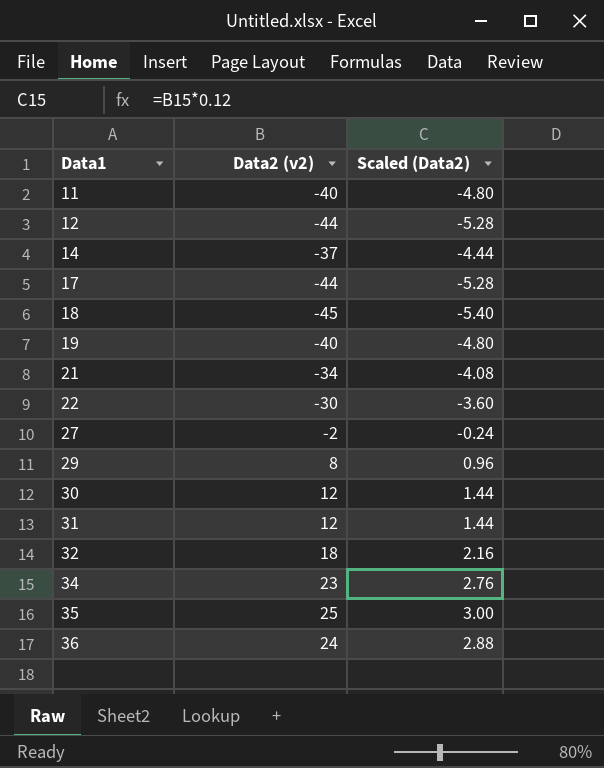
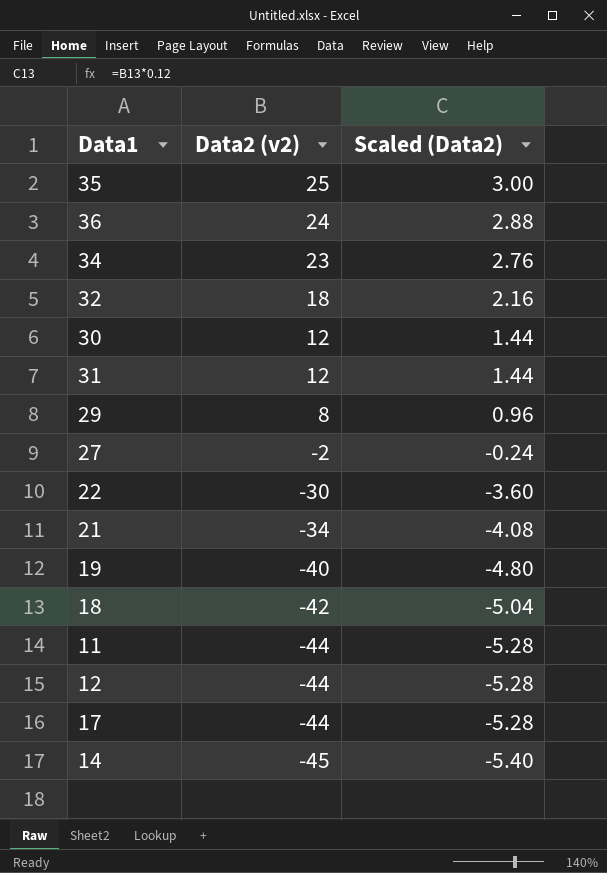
row order: Data1 ascending -> Data2 (v2) descending
18 | Data2 (v2): -45 -> -42
18 | Scaled (Data2): -5.40 -> -5.04
11 | Data2 (v2): -40 -> -44
11 | Scaled (Data2): -4.80 -> -5.28
14 | Data2 (v2): -37 -> -45
14 | Scaled (Data2): -4.44 -> -5.40

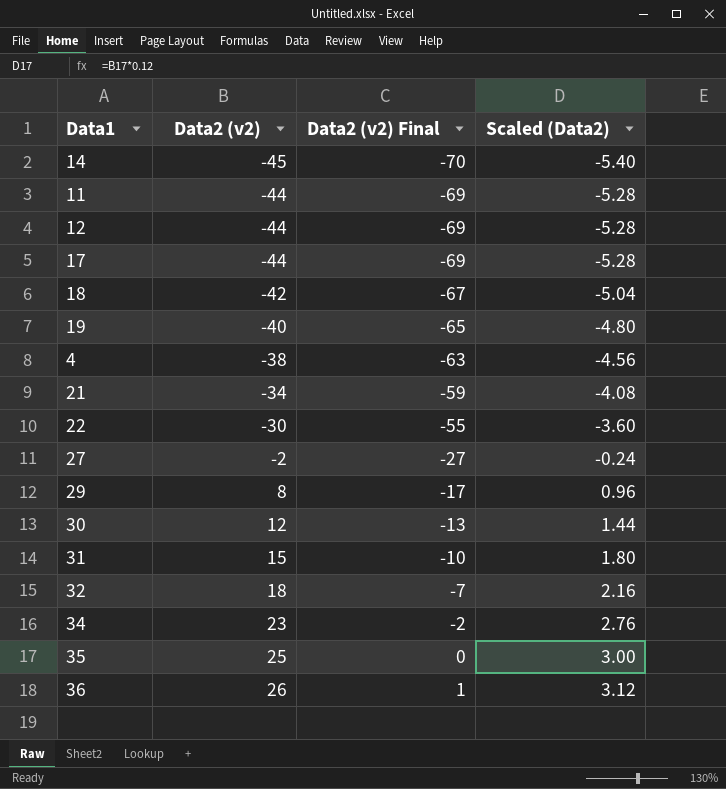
row order: Data2 (v2) descending -> Data2 (v2) ascending
column Data2 (v2) Final | formula: none -> [Data2 (v2)] - 25
row 4: none -> -38 | -63 | -4.56
31 | Data2 (v2): 12 -> 15
31 | Scaled (Data2): 1.44 -> 1.80
36 | Data2 (v2): 24 -> 26
36 | Scaled (Data2): 2.88 -> 3.12

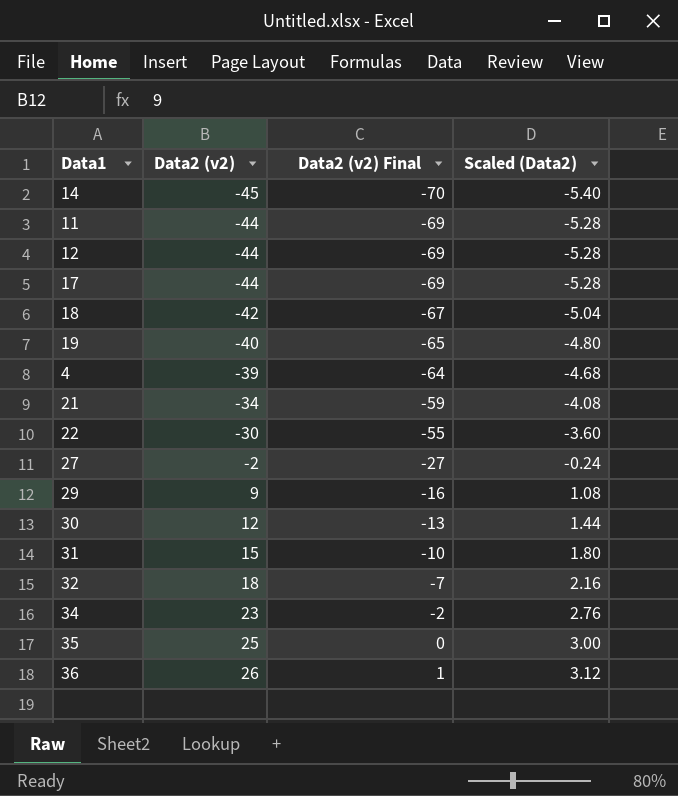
4 | Data2 (v2): -38 -> -39
4 | Data2 (v2) Final: -63 -> -64
4 | Scaled (Data2): -4.56 -> -4.68
29 | Data2 (v2): 8 -> 9
29 | Data2 (v2) Final: -17 -> -16
29 | Scaled (Data2): 0.96 -> 1.08

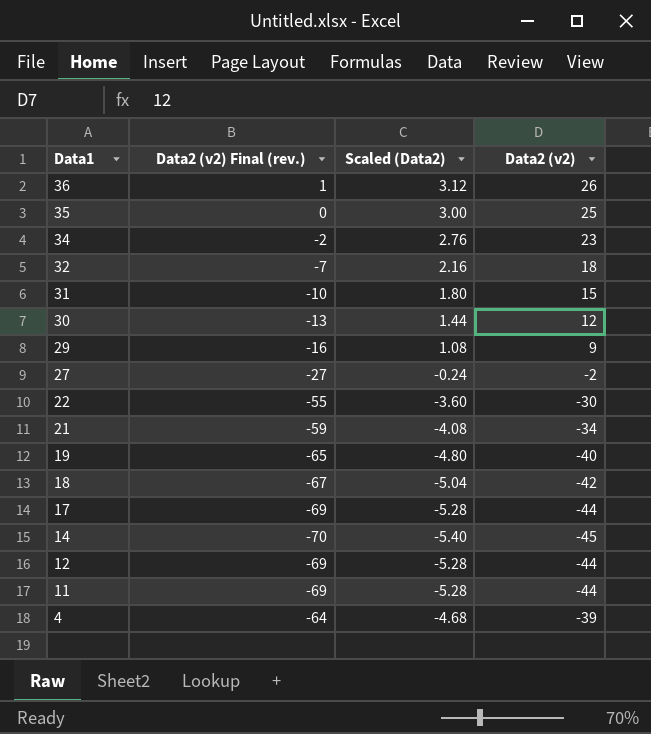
row order: Data2 (v2) ascending -> Data1 descending
column name: Data2 (v2) Final -> Data2 (v2) Final (rev.)
column Data2 (v2) | position: 2 -> 4

